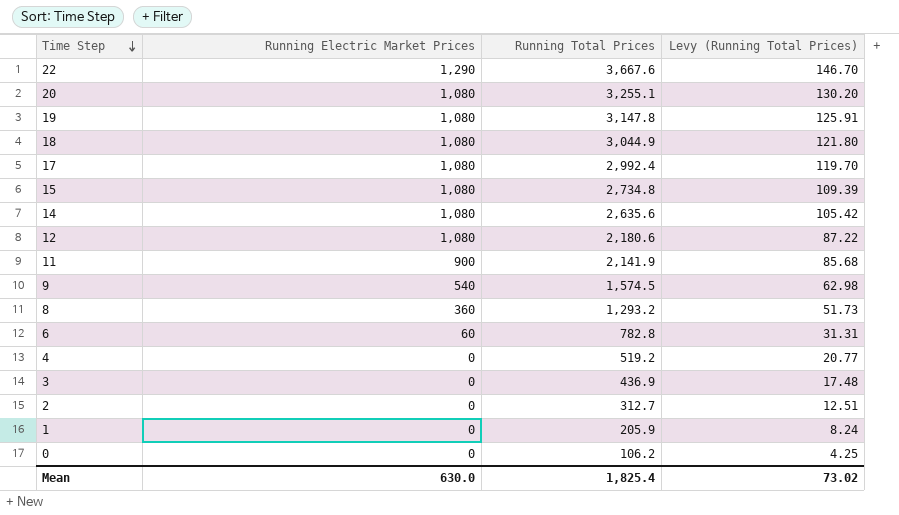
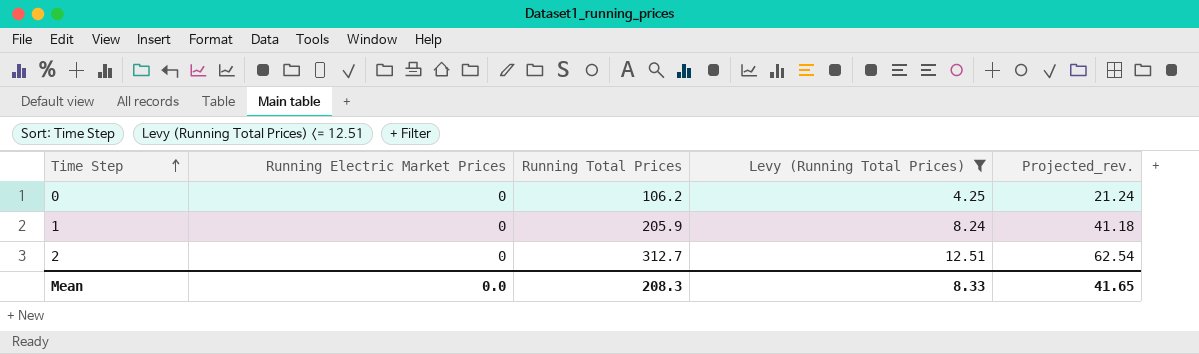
filter: none -> Levy (Running Total Prices) <= 12.51
row order: Time Step descending -> Time Step ascending
column Projected_rev. | formula: none -> [Running Total Prices] * 0.2
Mean | Running Electric Market Prices: 630.0 -> 0.0
Mean | Running Total Prices: 1,825.4 -> 208.3
Mean | Levy (Running Total Prices): 73.02 -> 8.33

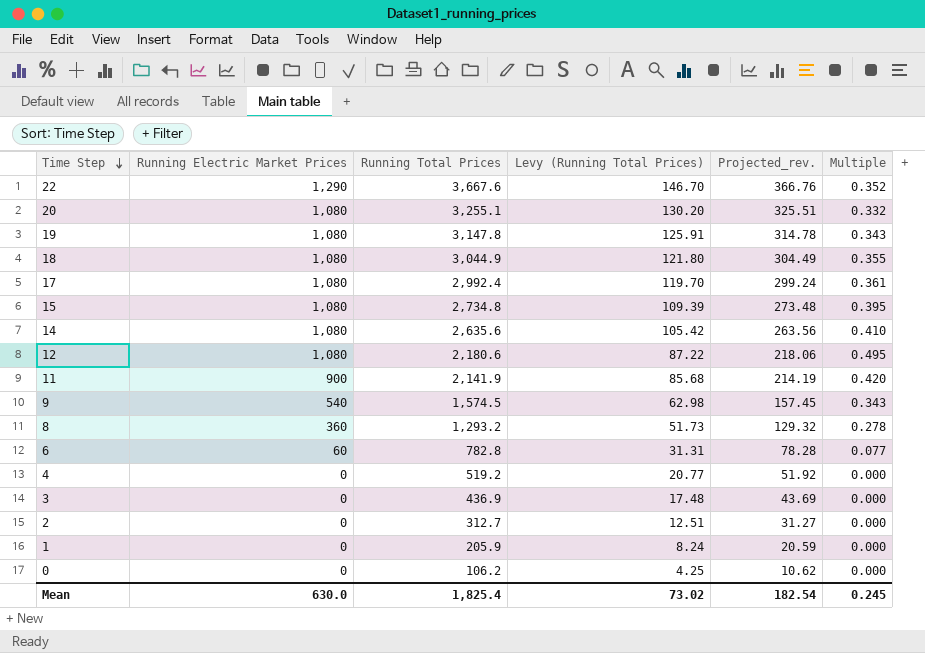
filter: Levy (Running Total Prices) <= 12.51 -> none
row order: Time Step ascending -> Time Step descending
column Projected_rev. | formula: [Running Total Prices] * 0.2 -> [Running Total Prices] * 0.1
column Multiple | formula: none -> [Running Electric Market Prices] / [Running Total Prices]
Mean | Running Electric Market Prices: 0.0 -> 630.0
Mean | Running Total Prices: 208.3 -> 1,825.4
Mean | Levy (Running Total Prices): 8.33 -> 73.02
Mean | Projected_rev.: 41.65 -> 182.54

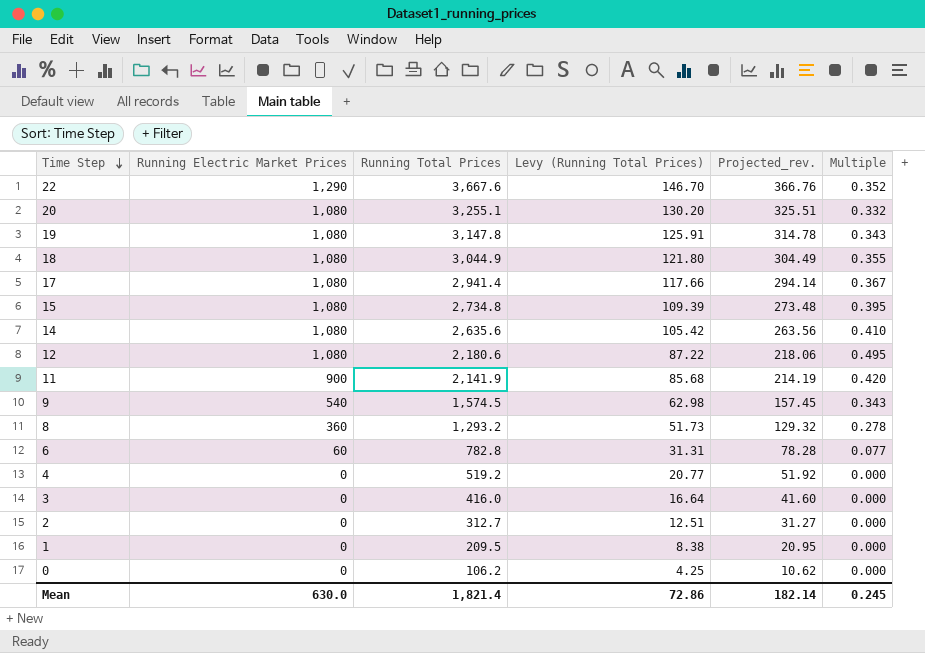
17 | Running Total Prices: 2,992.4 -> 2,941.4
17 | Levy (Running Total Prices): 119.70 -> 117.66
17 | Projected_rev.: 299.24 -> 294.14
17 | Multiple: 0.361 -> 0.367
3 | Running Total Prices: 436.9 -> 416.0
3 | Levy (Running Total Prices): 17.48 -> 16.64
3 | Projected_rev.: 43.69 -> 41.60
1 | Running Total Prices: 205.9 -> 209.5
1 | Levy (Running Total Prices): 8.24 -> 8.38
1 | Projected_rev.: 20.59 -> 20.95
Mean | Running Total Prices: 1,825.4 -> 1,821.4
Mean | Levy (Running Total Prices): 73.02 -> 72.86
Mean | Projected_rev.: 182.54 -> 182.14

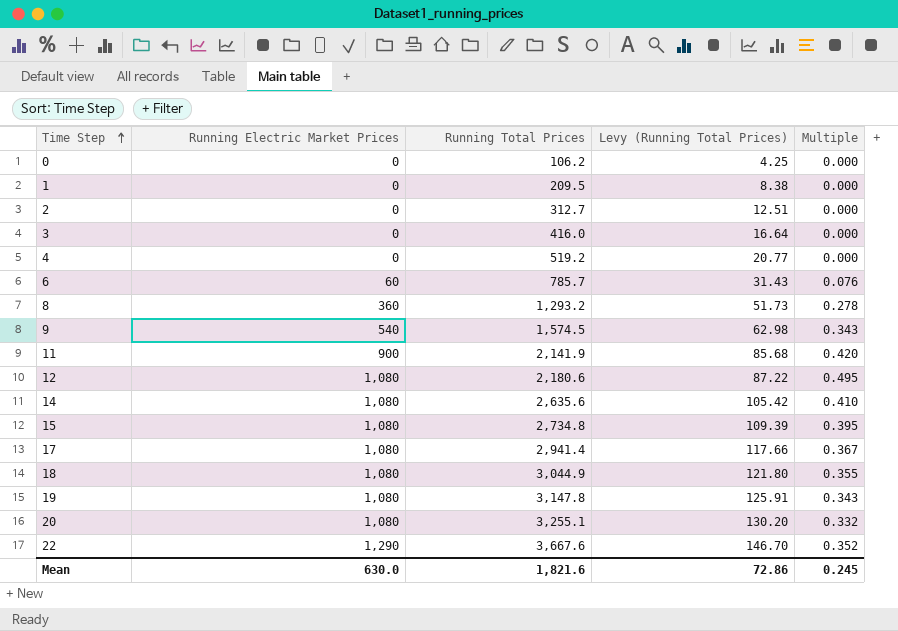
row order: Time Step descending -> Time Step ascending
column Projected_rev. | formula: [Running Total Prices] * 0.1 -> none
6 | Running Total Prices: 782.8 -> 785.7
6 | Levy (Running Total Prices): 31.31 -> 31.43
6 | Multiple: 0.077 -> 0.076
Mean | Running Total Prices: 1,821.4 -> 1,821.6

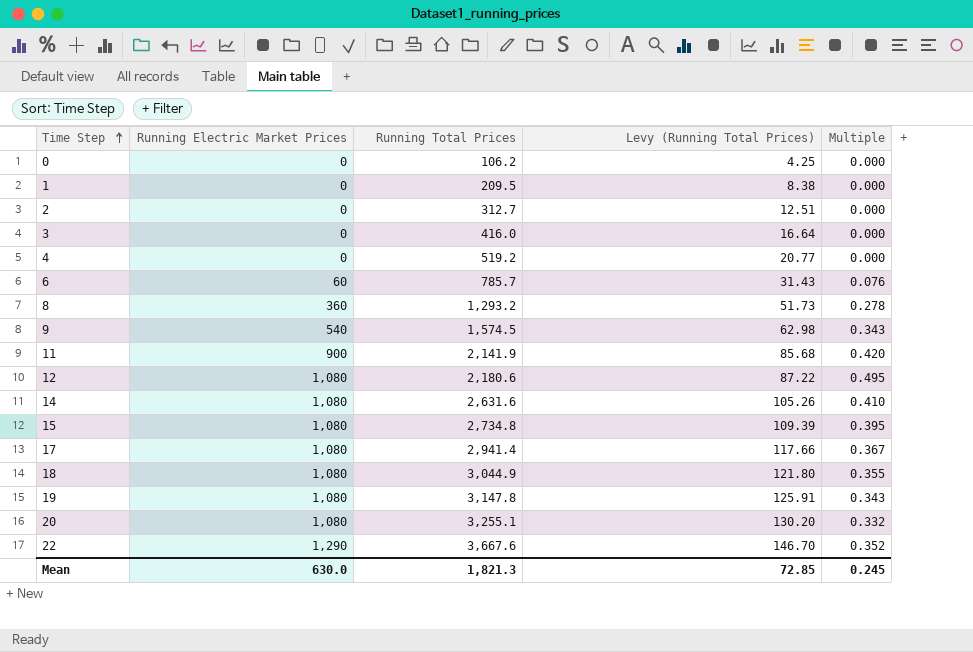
14 | Running Total Prices: 2,635.6 -> 2,631.6
14 | Levy (Running Total Prices): 105.42 -> 105.26
Mean | Running Total Prices: 1,821.6 -> 1,821.3
Mean | Levy (Running Total Prices): 72.86 -> 72.85

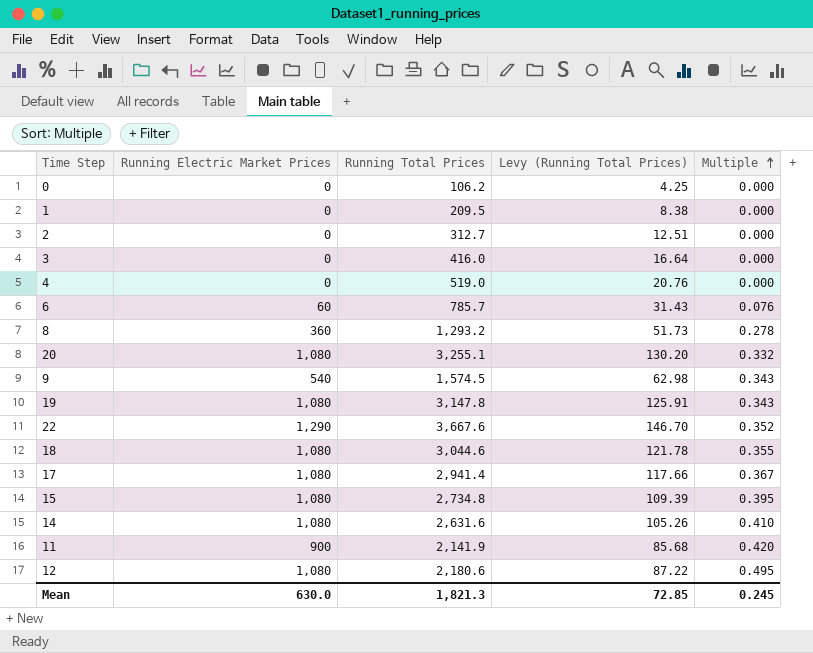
row order: Time Step ascending -> Multiple ascending
4 | Running Total Prices: 519.2 -> 519.0
4 | Levy (Running Total Prices): 20.77 -> 20.76
18 | Running Total Prices: 3,044.9 -> 3,044.6
18 | Levy (Running Total Prices): 121.80 -> 121.78

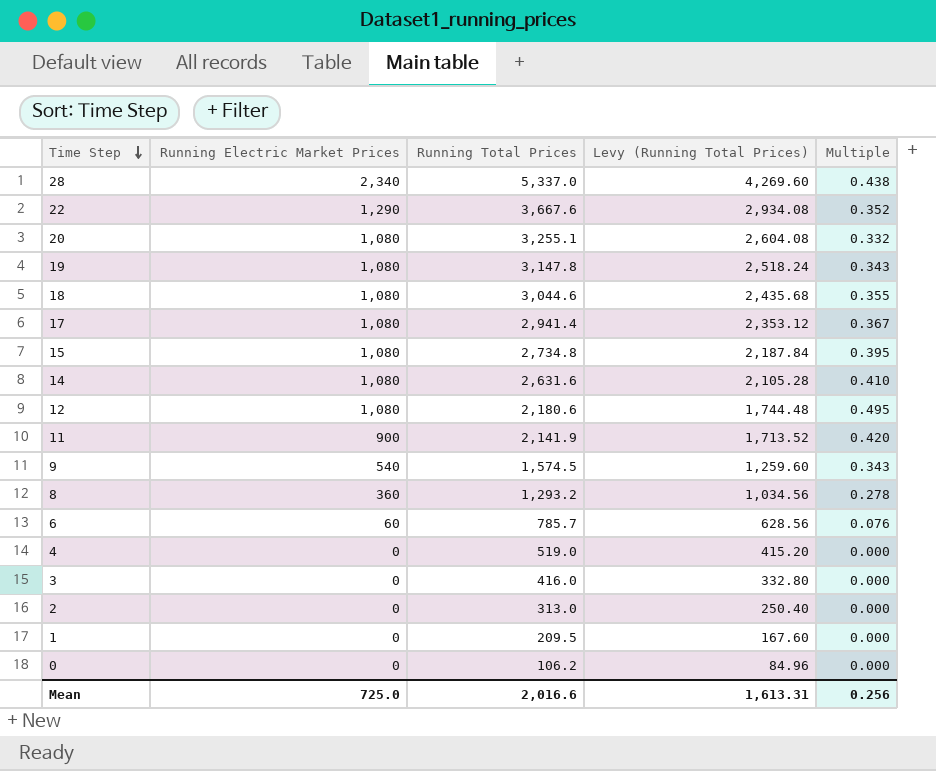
row order: Multiple ascending -> Time Step descending
column Levy (Running Total Prices) | formula: [Running Total Prices] * 0.04 -> [Running Total Prices] * 0.8
row 28: none -> 2,340 | 5,337.0 | 4,269.60 | 0.438
2 | Running Total Prices: 312.7 -> 313.0
Mean | Running Electric Market Prices: 630.0 -> 725.0
Mean | Running Total Prices: 1,821.3 -> 2,016.6
Mean | Levy (Running Total Prices): 72.85 -> 1,613.31
Mean | Multiple: 0.245 -> 0.256

